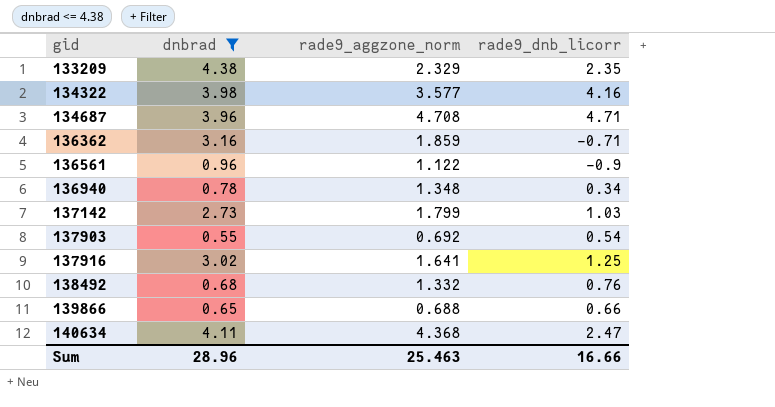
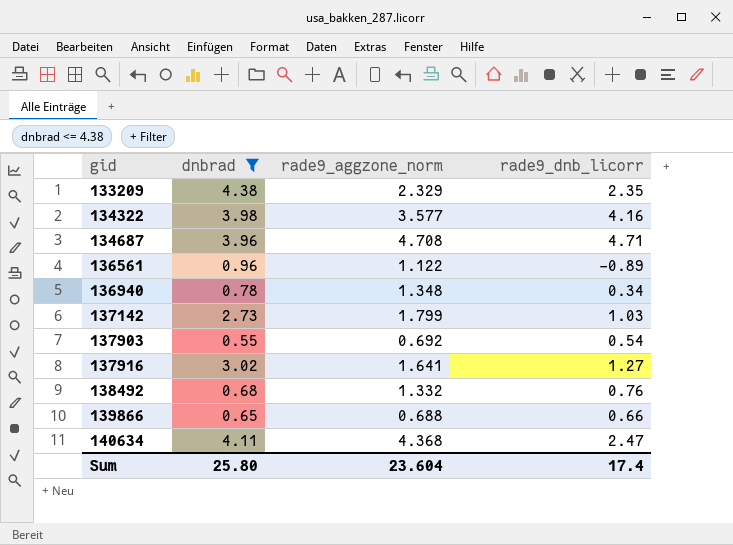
row 136362: 3.16 | 1.859 | -0.71 -> none
136561 | rade9_dnb_licorr: -0.9 -> -0.89
137916 | rade9_dnb_licorr: 1.25 -> 1.27
Sum | dnbrad: 28.96 -> 25.80
Sum | rade9_aggzone_norm: 25.463 -> 23.604
Sum | rade9_dnb_licorr: 16.66 -> 17.4

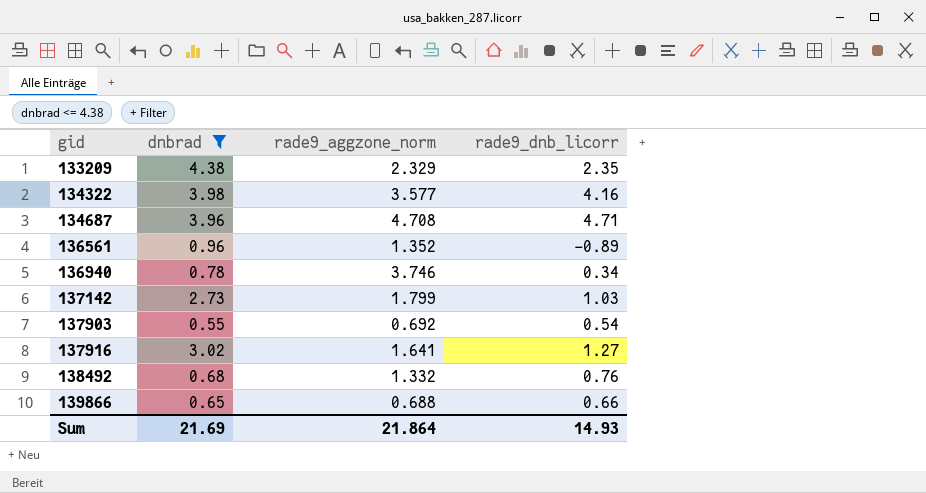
row 140634: 4.11 | 4.368 | 2.47 -> none
136561 | rade9_aggzone_norm: 1.122 -> 1.352
136940 | rade9_aggzone_norm: 1.348 -> 3.746
Sum | dnbrad: 25.80 -> 21.69
Sum | rade9_aggzone_norm: 23.604 -> 21.864
Sum | rade9_dnb_licorr: 17.4 -> 14.93

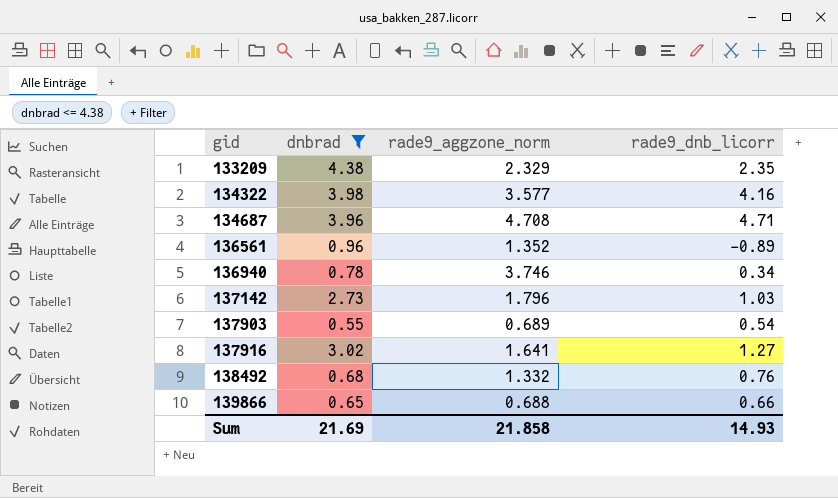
137142 | rade9_aggzone_norm: 1.799 -> 1.796
137903 | rade9_aggzone_norm: 0.692 -> 0.689
Sum | rade9_aggzone_norm: 21.864 -> 21.858

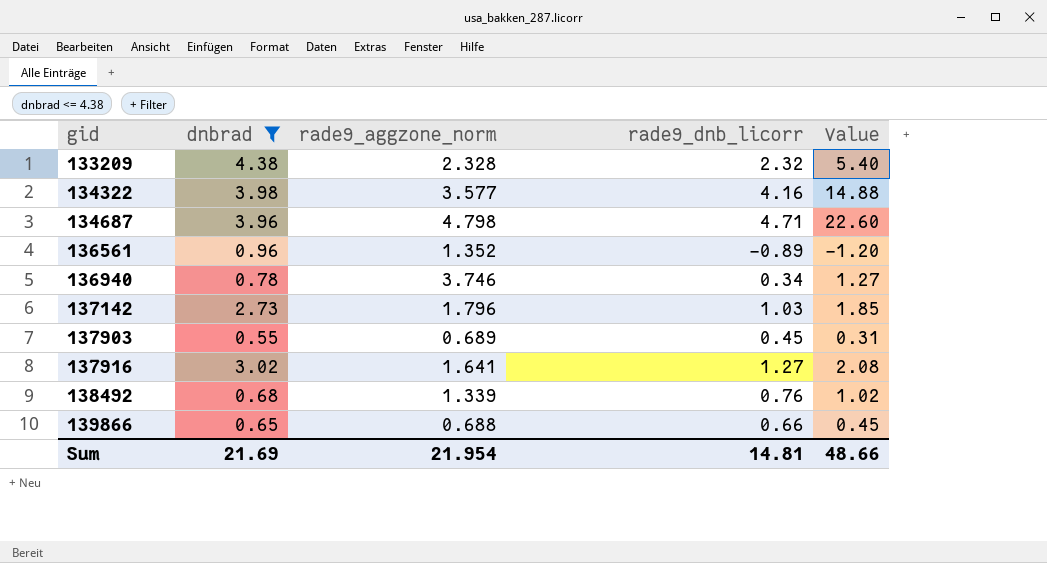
column Value | formula: none -> [rade9_aggzone_norm] * [rade9_dnb_licorr]
133209 | rade9_aggzone_norm: 2.329 -> 2.328
133209 | rade9_dnb_licorr: 2.35 -> 2.32
134687 | rade9_aggzone_norm: 4.708 -> 4.798
137903 | rade9_dnb_licorr: 0.54 -> 0.45
138492 | rade9_aggzone_norm: 1.332 -> 1.339
Sum | rade9_aggzone_norm: 21.858 -> 21.954
Sum | rade9_dnb_licorr: 14.93 -> 14.81

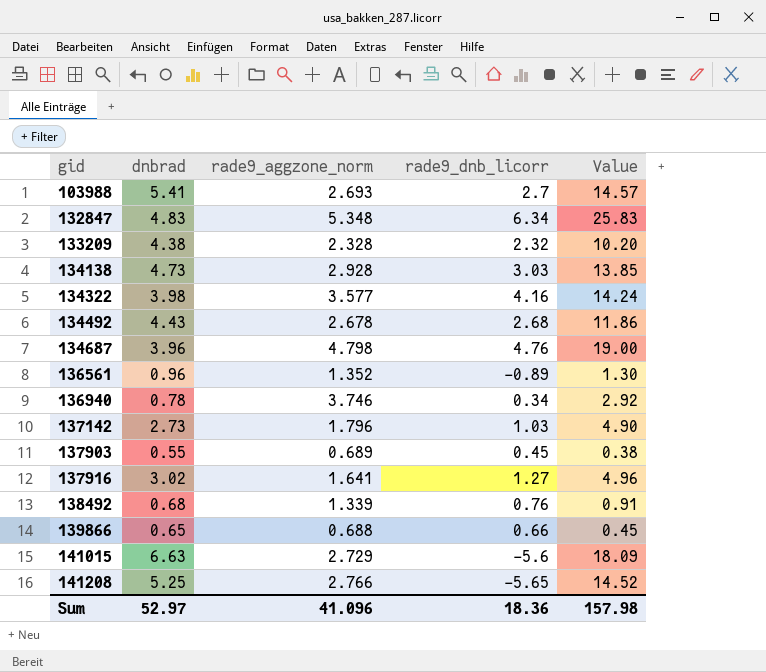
filter: dnbrad <= 4.38 -> none
column Value | formula: [rade9_aggzone_norm] * [rade9_dnb_licorr] -> [dnbrad] * [rade9_aggzone_norm]
134687 | rade9_dnb_licorr: 4.71 -> 4.76
Sum | dnbrad: 21.69 -> 52.97
Sum | rade9_aggzone_norm: 21.954 -> 41.096
Sum | rade9_dnb_licorr: 14.81 -> 18.36
Sum | Value: 48.66 -> 157.98

